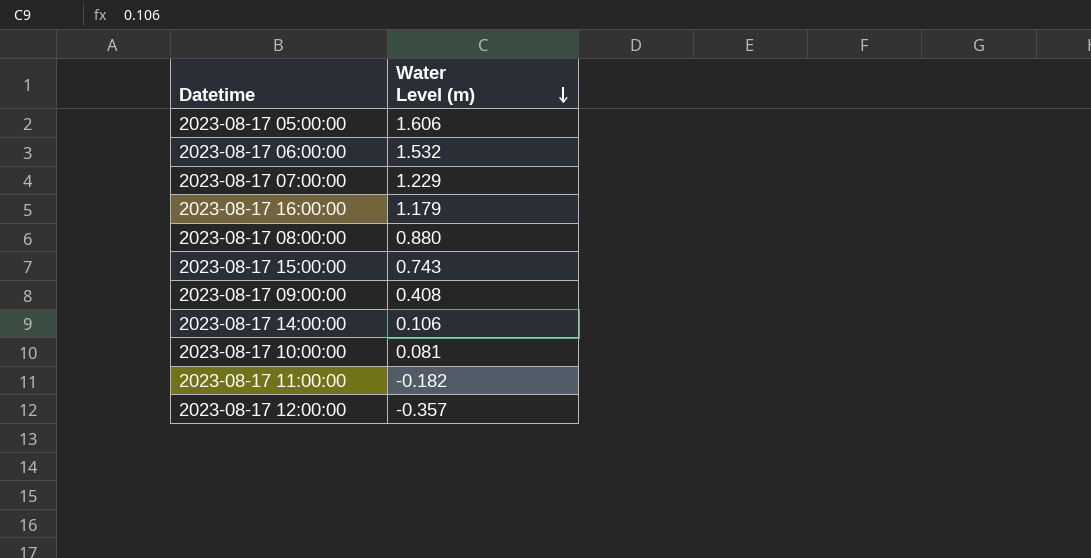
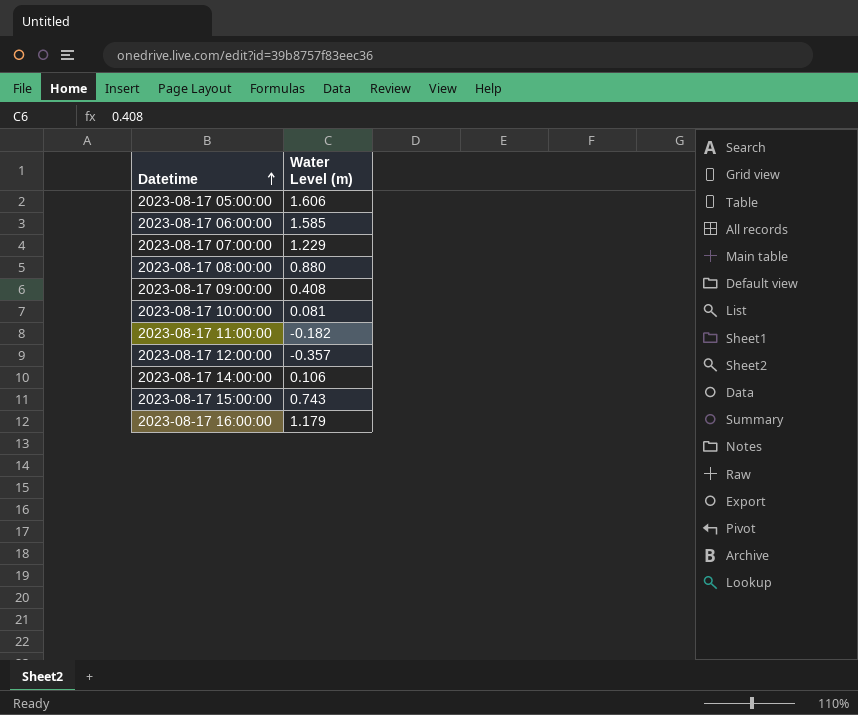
row order: Water Level (m) descending -> Datetime ascending
2023-08-17 06:00:00 | Water Level (m): 1.532 -> 1.585

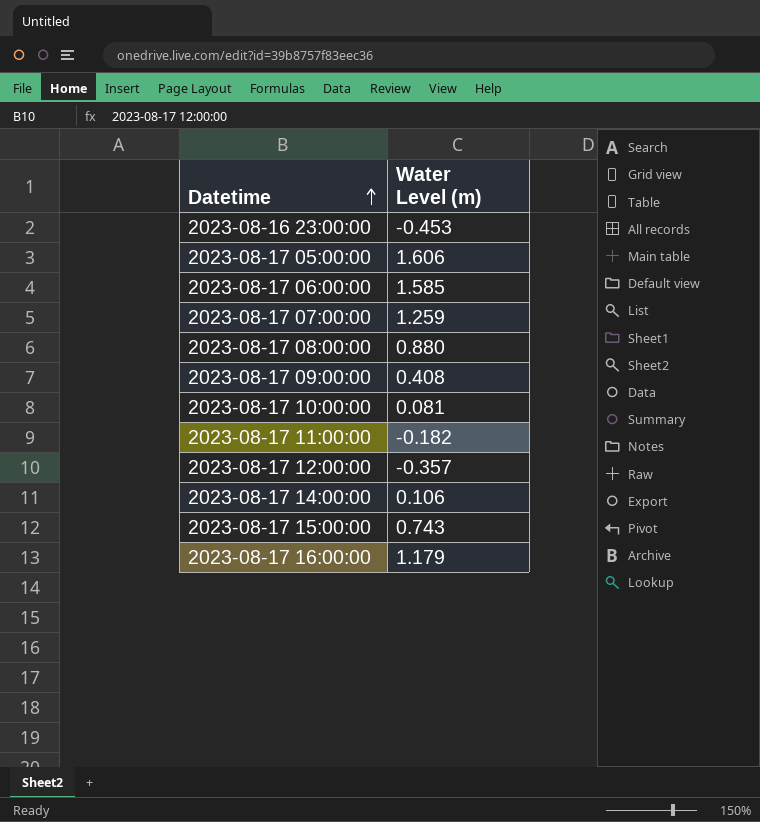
row 2023-08-16 23:00:00: none -> -0.453
2023-08-17 07:00:00 | Water Level (m): 1.229 -> 1.259

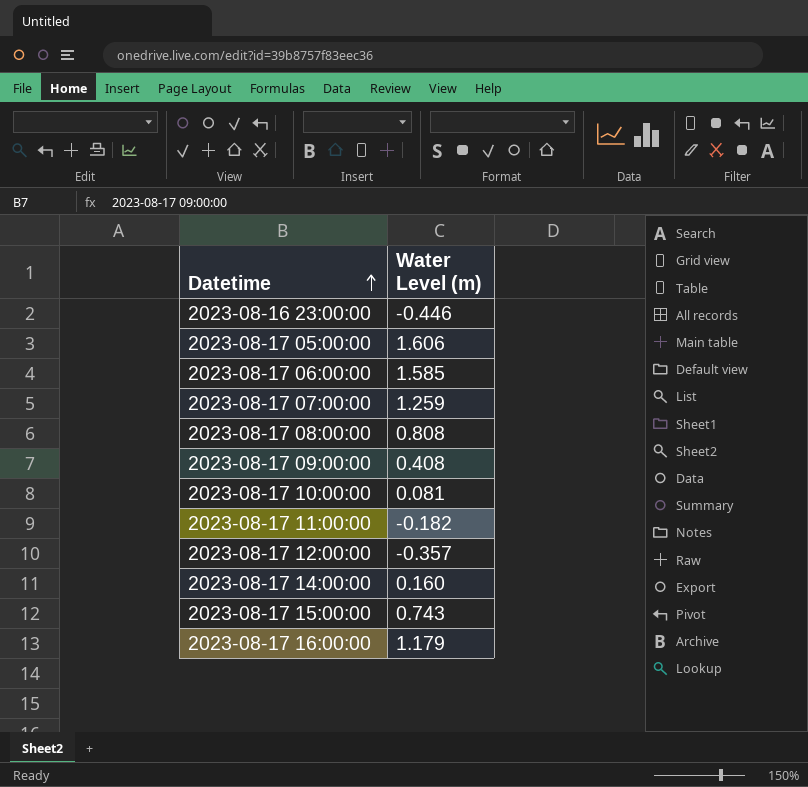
2023-08-16 23:00:00 | Water Level (m): -0.453 -> -0.446
2023-08-17 08:00:00 | Water Level (m): 0.880 -> 0.808
2023-08-17 14:00:00 | Water Level (m): 0.106 -> 0.160

